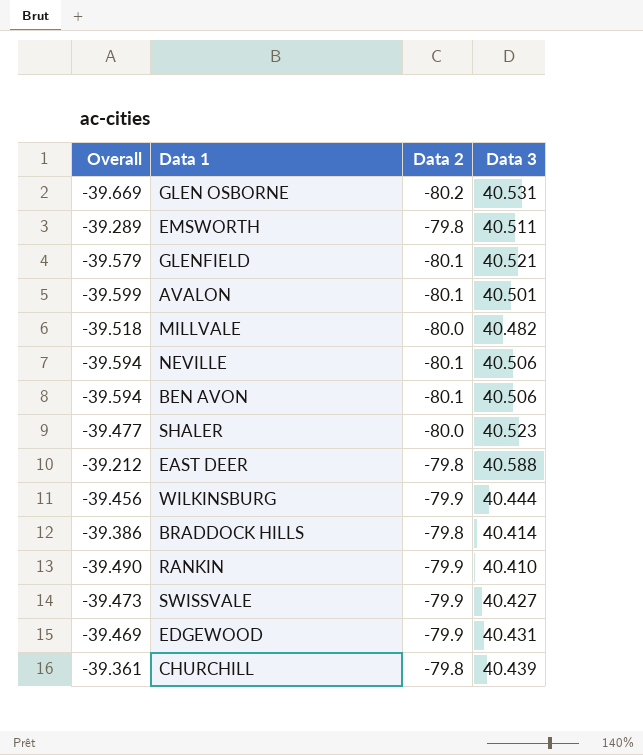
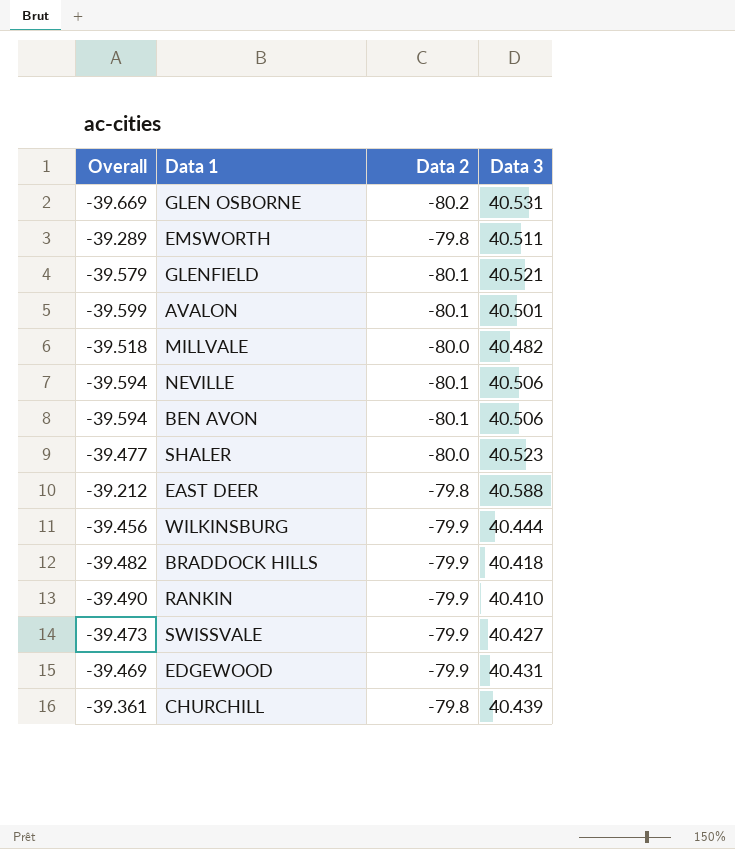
BRADDOCK HILLS | Overall: -39.386 -> -39.482
BRADDOCK HILLS | Data 2: -79.8 -> -79.9
BRADDOCK HILLS | Data 3: 40.414 -> 40.418

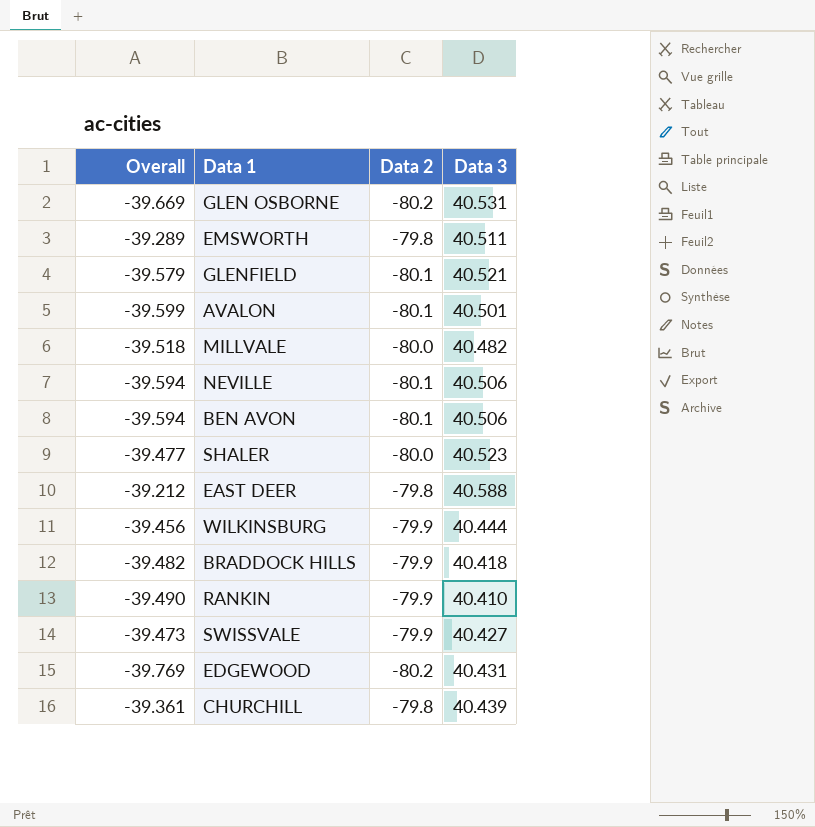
EDGEWOOD | Overall: -39.469 -> -39.769
EDGEWOOD | Data 2: -79.9 -> -80.2

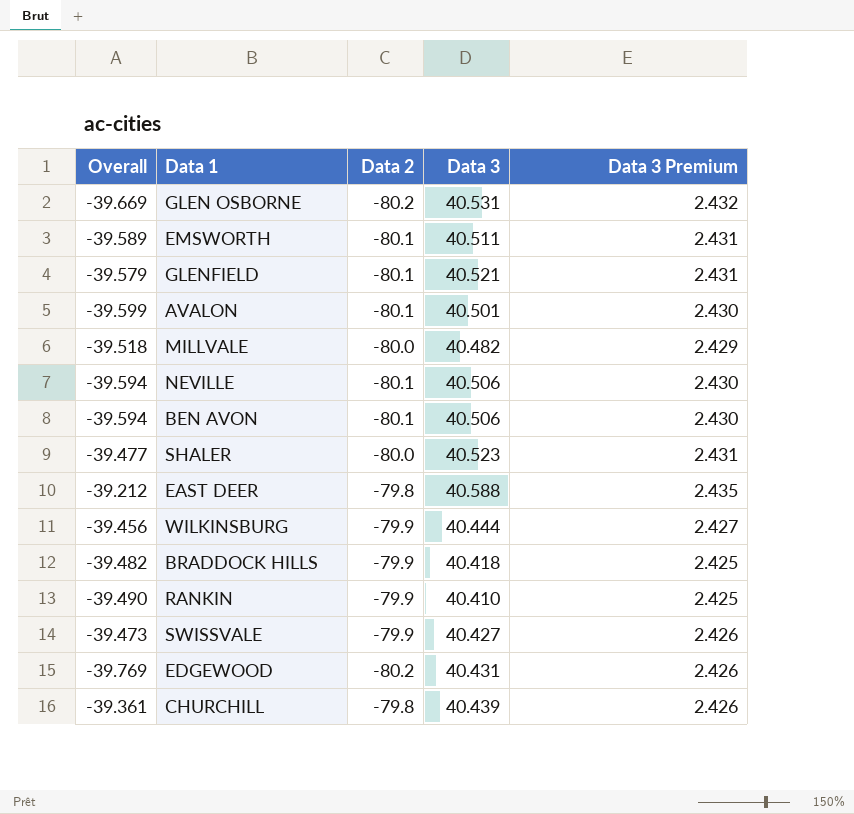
column Data 3 Premium | formula: none -> [Data 3] * 0.06
EMSWORTH | Overall: -39.289 -> -39.589
EMSWORTH | Data 2: -79.8 -> -80.1

